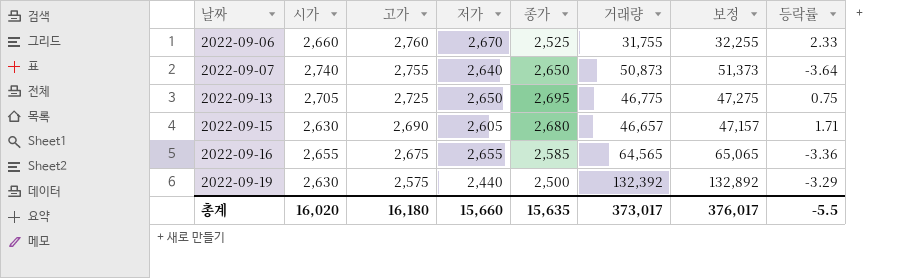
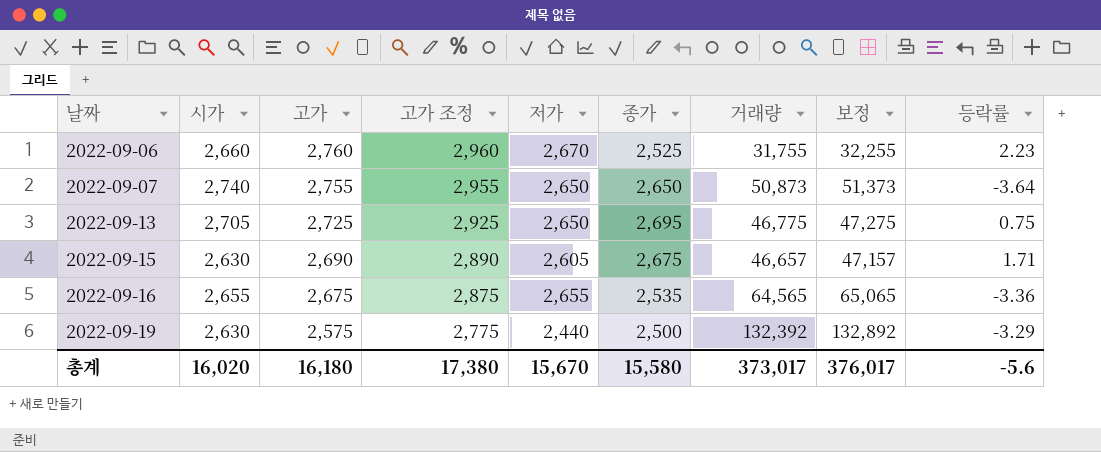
column 고가 조정 | formula: none -> [고가] + 200
2022-09-06 | 등락률: 2.33 -> 2.23
2022-09-07 | 저가: 2,640 -> 2,650
2022-09-15 | 종가: 2,680 -> 2,675
2022-09-16 | 종가: 2,585 -> 2,535
총계 | 저가: 15,660 -> 15,670
총계 | 종가: 15,635 -> 15,580
총계 | 등락률: -5.5 -> -5.6

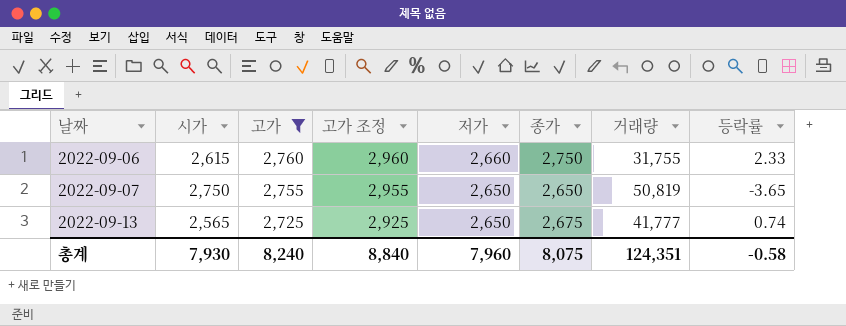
filter: none -> 고가 >= 2,725
column 보정 | formula: [거래량] + 500 -> none
2022-09-06 | 시가: 2,660 -> 2,615
2022-09-06 | 저가: 2,670 -> 2,660
2022-09-06 | 종가: 2,525 -> 2,750
2022-09-06 | 등락률: 2.23 -> 2.33
2022-09-07 | 시가: 2,740 -> 2,750
2022-09-07 | 거래량: 50,873 -> 50,819
2022-09-07 | 등락률: -3.64 -> -3.65
2022-09-13 | 시가: 2,705 -> 2,565
2022-09-13 | 종가: 2,695 -> 2,675
2022-09-13 | 거래량: 46,775 -> 41,777
2022-09-13 | 등락률: 0.75 -> 0.74
총계 | 시가: 16,020 -> 7,930
총계 | 고가: 16,180 -> 8,240
총계 | 고가 조정: 17,380 -> 8,840
총계 | 저가: 15,670 -> 7,960
총계 | 종가: 15,580 -> 8,075
총계 | 거래량: 373,017 -> 124,351
총계 | 등락률: -5.6 -> -0.58

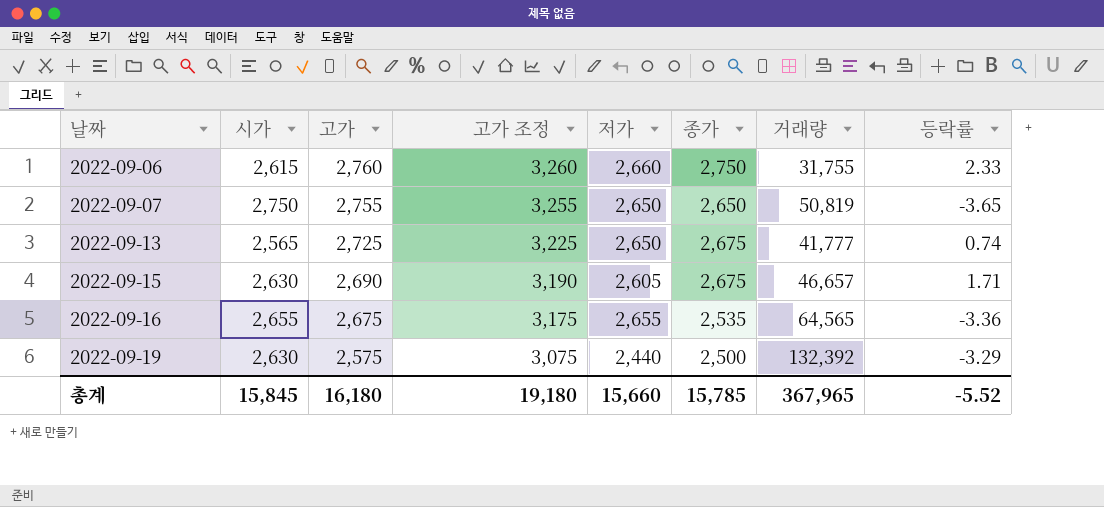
filter: 고가 >= 2,725 -> none
column 고가 조정 | formula: [고가] + 200 -> [고가] + 500
총계 | 시가: 7,930 -> 15,845
총계 | 고가: 8,240 -> 16,180
총계 | 고가 조정: 8,840 -> 19,180
총계 | 저가: 7,960 -> 15,660
총계 | 종가: 8,075 -> 15,785
총계 | 거래량: 124,351 -> 367,965
총계 | 등락률: -0.58 -> -5.52

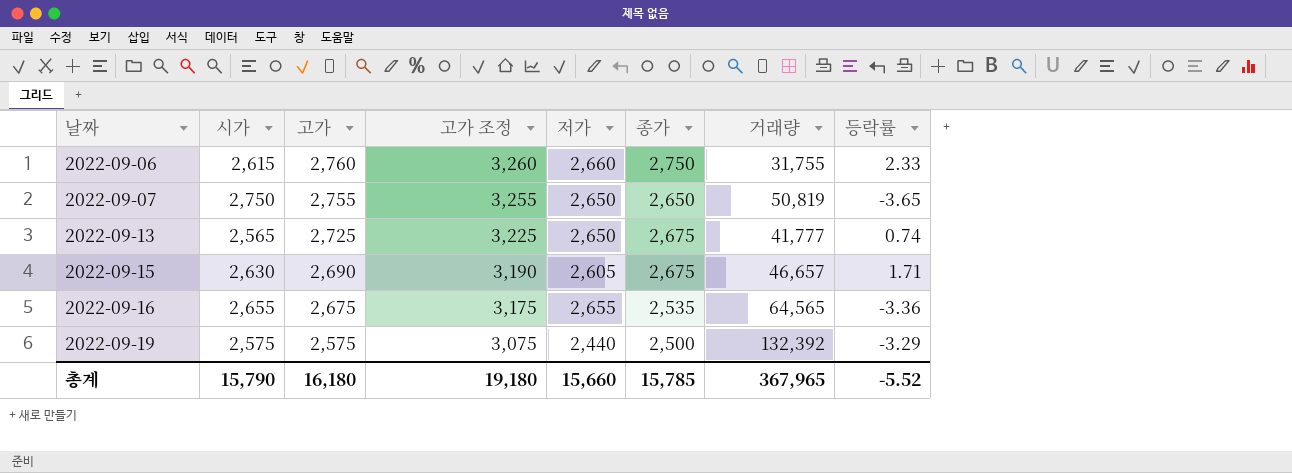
2022-09-19 | 시가: 2,630 -> 2,575
총계 | 시가: 15,845 -> 15,790

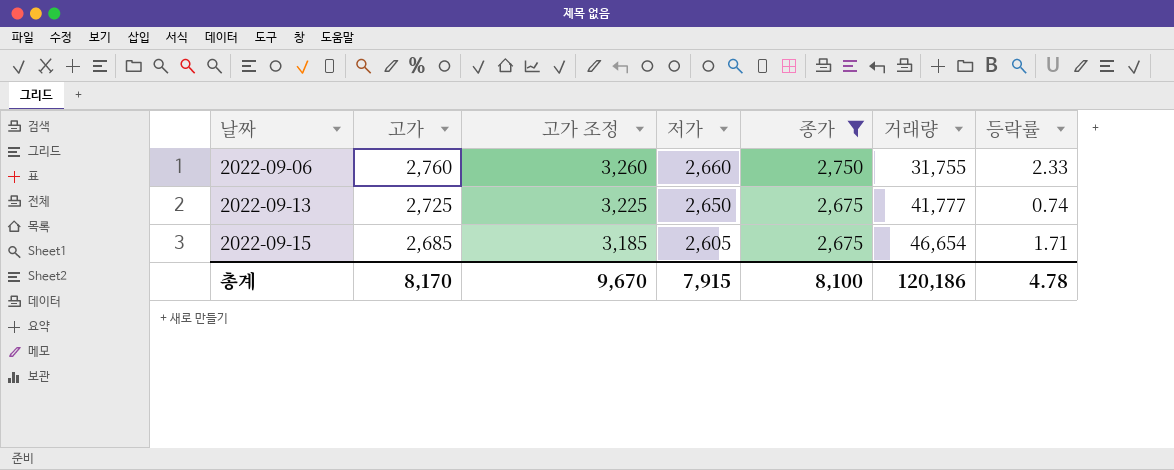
filter: none -> 종가 >= 2,675
column 시가 | position: 2 -> none
2022-09-15 | 고가: 2,690 -> 2,685
2022-09-15 | 고가 조정: 3,190 -> 3,185
2022-09-15 | 거래량: 46,657 -> 46,654
총계 | 고가: 16,180 -> 8,170
총계 | 고가 조정: 19,180 -> 9,670
총계 | 저가: 15,660 -> 7,915
총계 | 종가: 15,785 -> 8,100
총계 | 거래량: 367,965 -> 120,186
총계 | 등락률: -5.52 -> 4.78

